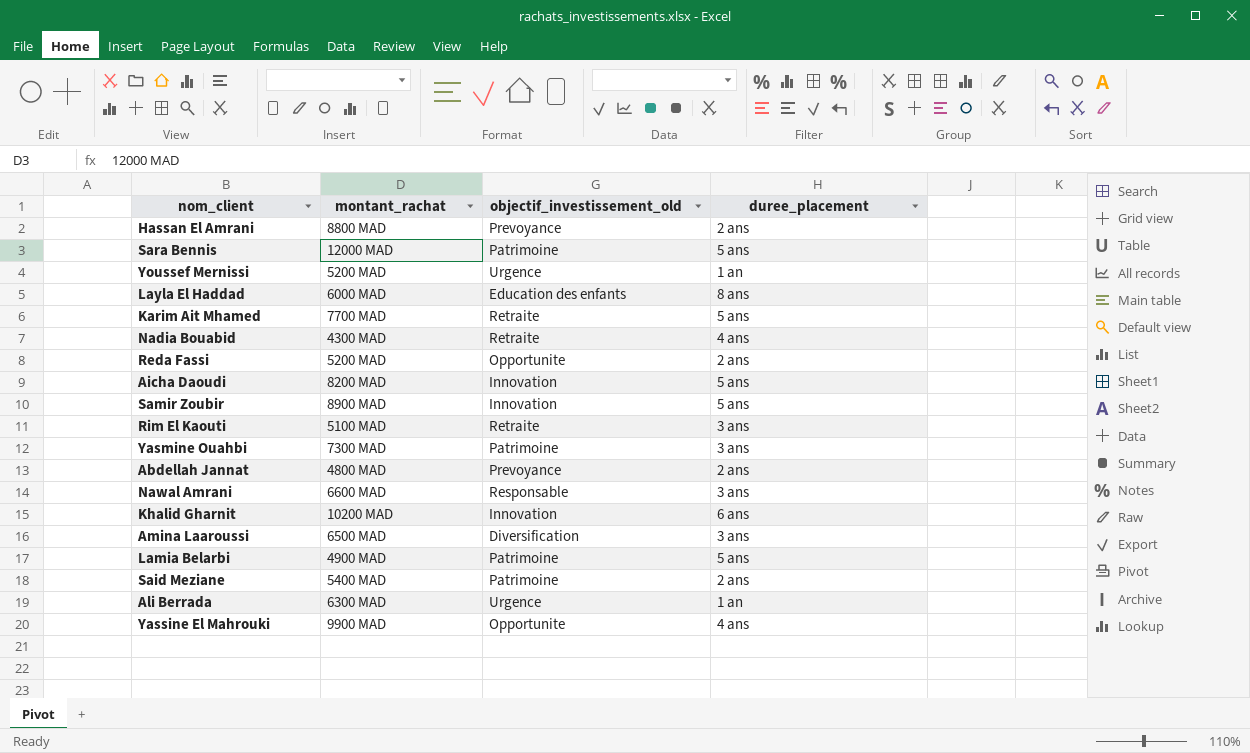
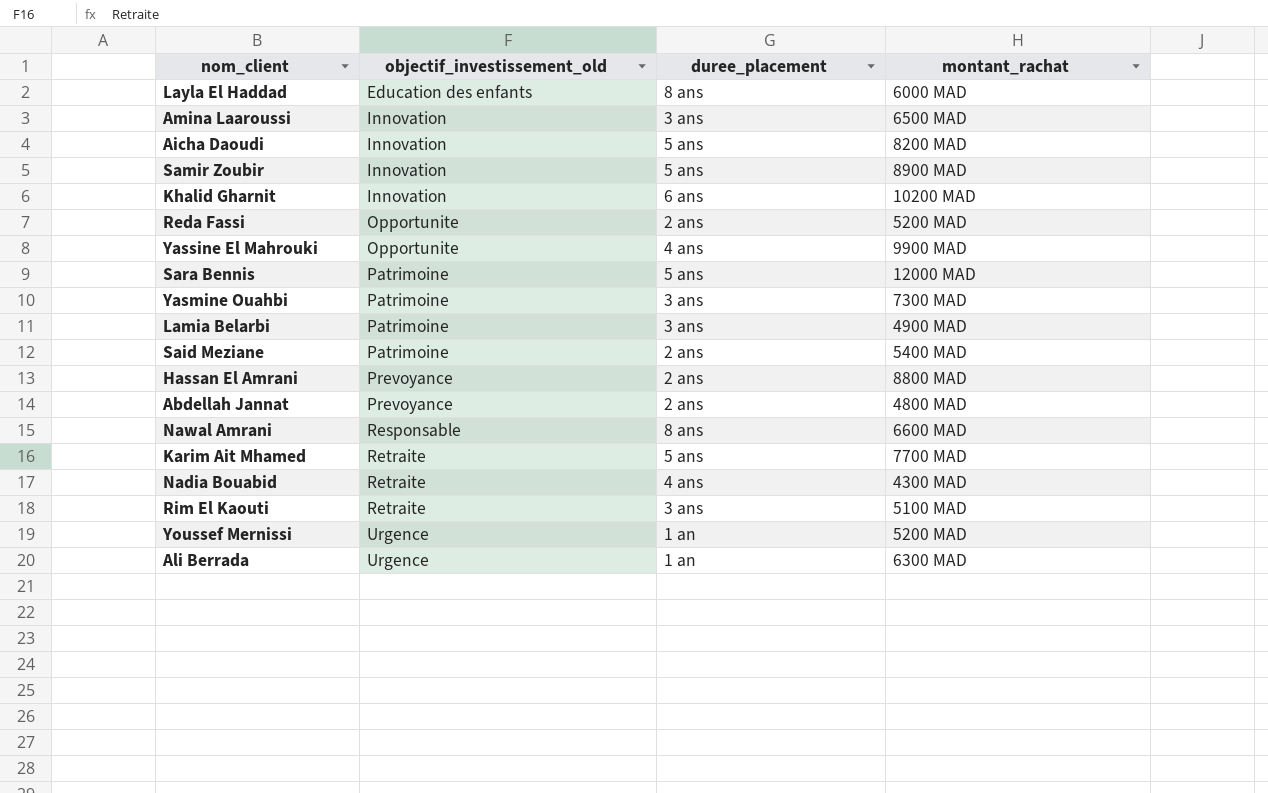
row order: none -> objectif_investissement_old ascending
column montant_rachat | position: 2 -> 4
Amina Laaroussi | objectif_investissement_old: Diversification -> Innovation
Lamia Belarbi | duree_placement: 5 ans -> 3 ans
Nawal Amrani | duree_placement: 3 ans -> 8 ans

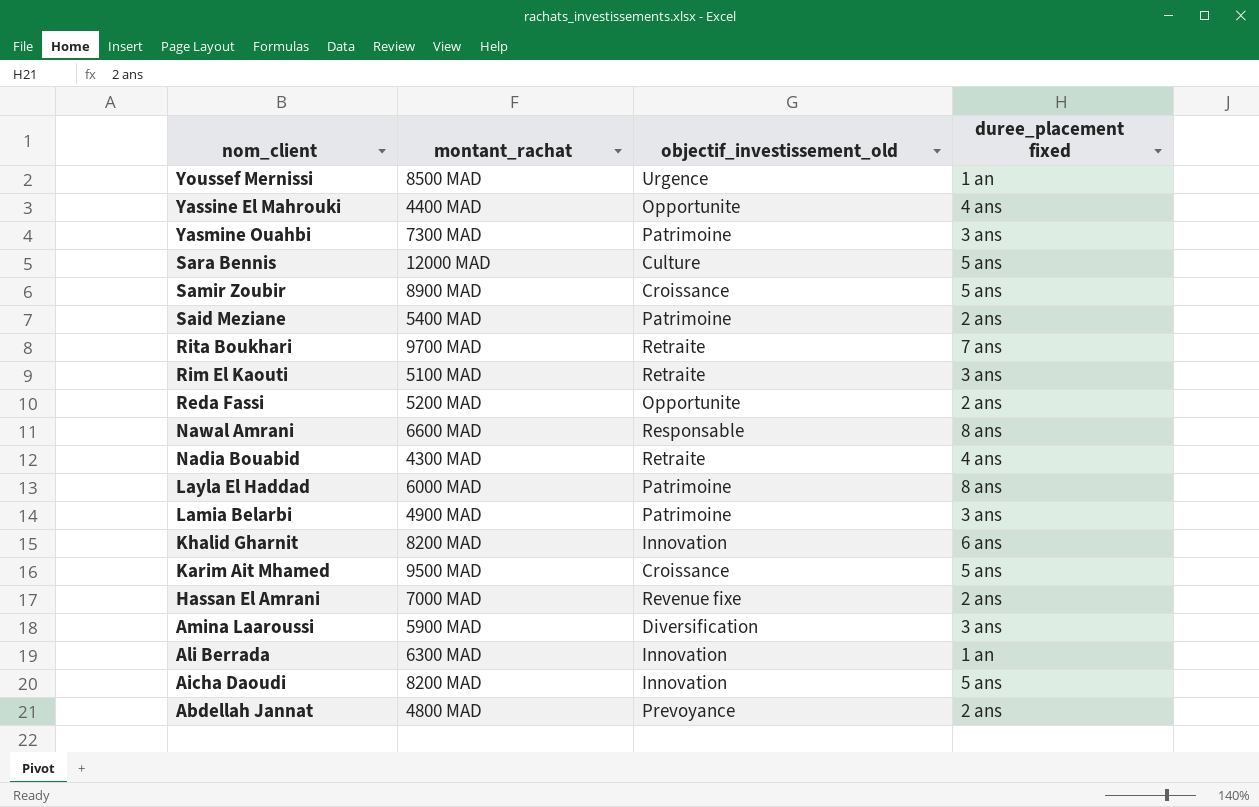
row order: objectif_investissement_old ascending -> nom_client descending
column montant_rachat | position: 4 -> 2
column name: duree_placement -> duree_placement fixed
Youssef Mernissi | montant_rachat: 5200 MAD -> 8500 MAD
Yassine El Mahrouki | montant_rachat: 9900 MAD -> 4400 MAD
Sara Bennis | objectif_investissement_old: Patrimoine -> Culture
Samir Zoubir | objectif_investissement_old: Innovation -> Croissance
row Rita Boukhari: none -> 9700 MAD | Retraite | 7 ans
Layla El Haddad | objectif_investissement_old: Education des enfants -> Patrimoine
Khalid Gharnit | montant_rachat: 10200 MAD -> 8200 MAD
Karim Ait Mhamed | montant_rachat: 7700 MAD -> 9500 MAD
Karim Ait Mhamed | objectif_investissement_old: Retraite -> Croissance
Hassan El Amrani | montant_rachat: 8800 MAD -> 7000 MAD
Hassan El Amrani | objectif_investissement_old: Prevoyance -> Revenue fixe
Amina Laaroussi | montant_rachat: 6500 MAD -> 5900 MAD
Amina Laaroussi | objectif_investissement_old: Innovation -> Diversification
Ali Berrada | objectif_investissement_old: Urgence -> Innovation

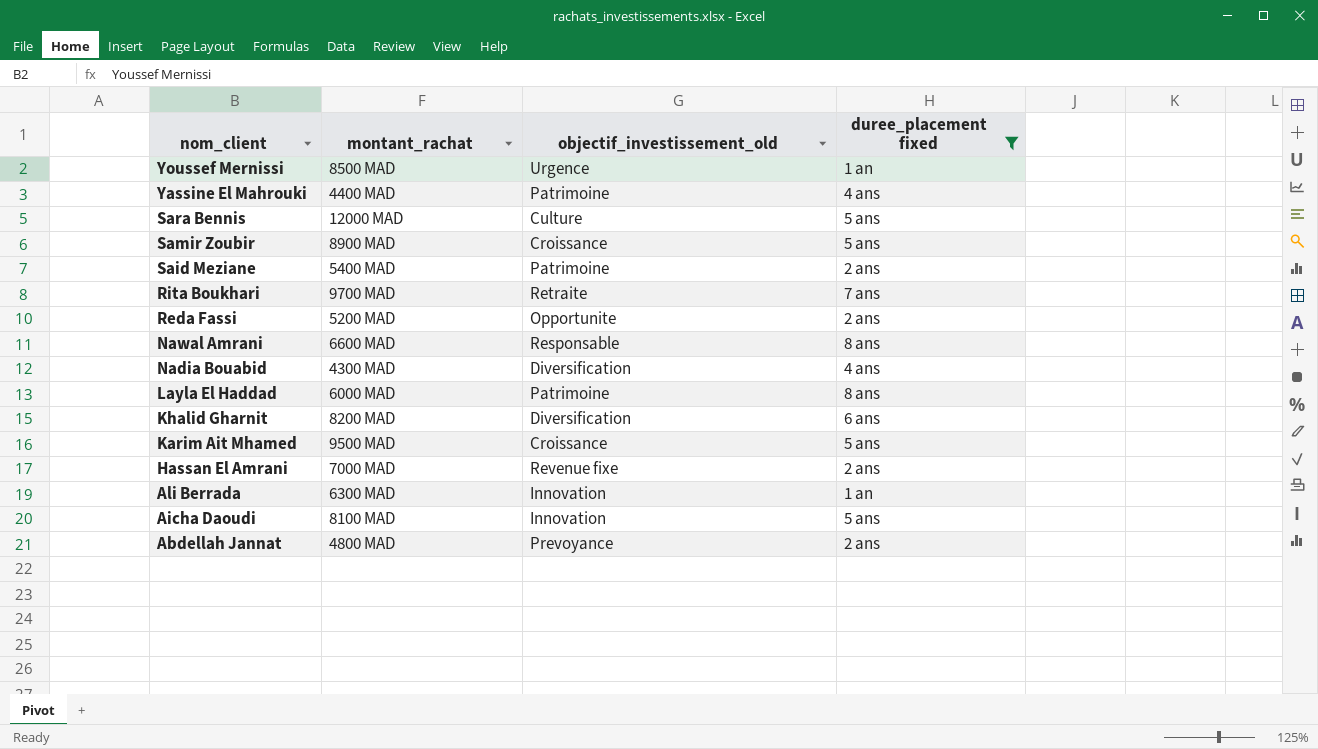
filter: none -> duree_placement fixed != 3 ans
Yassine El Mahrouki | objectif_investissement_old: Opportunite -> Patrimoine
Nadia Bouabid | objectif_investissement_old: Retraite -> Diversification
Khalid Gharnit | objectif_investissement_old: Innovation -> Diversification
Aicha Daoudi | montant_rachat: 8200 MAD -> 8100 MAD

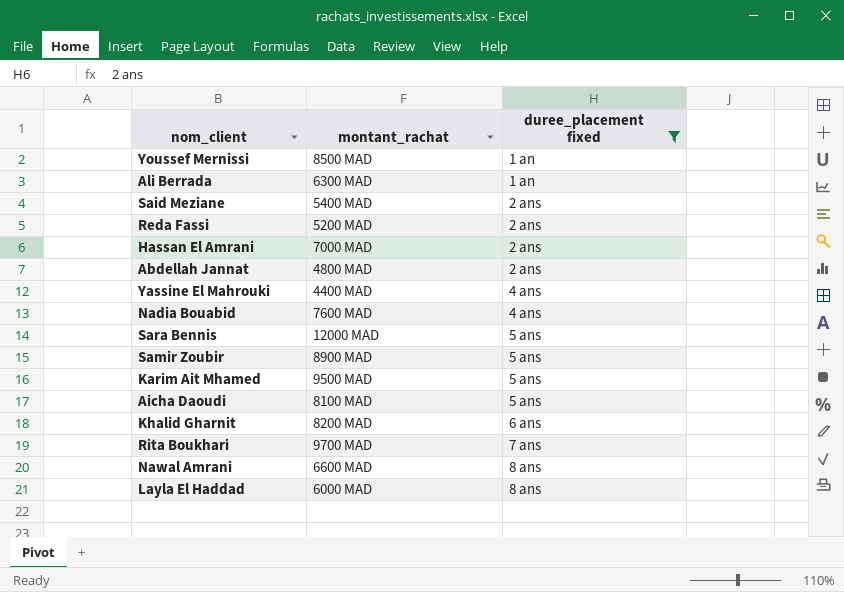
row order: nom_client descending -> duree_placement fixed ascending
column objectif_investissement_old | position: 3 -> none
Nadia Bouabid | montant_rachat: 4300 MAD -> 7600 MAD

